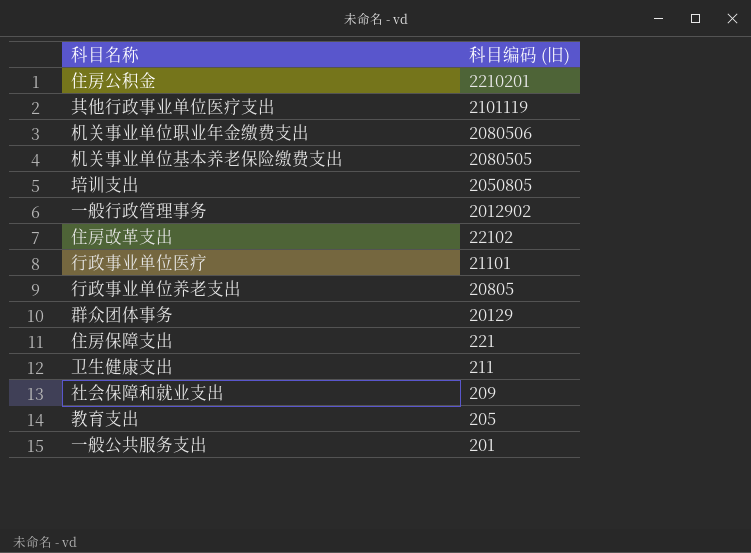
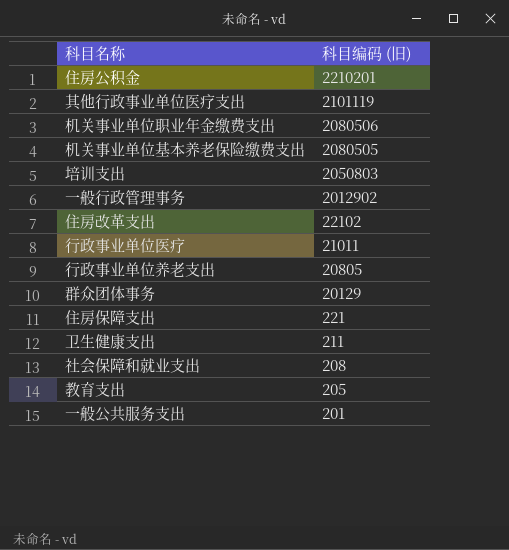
培训支出 | 科目编码 (旧): 2050805 -> 2050803
行政事业单位医疗 | 科目编码 (旧): 21101 -> 21011
社会保障和就业支出 | 科目编码 (旧): 209 -> 208

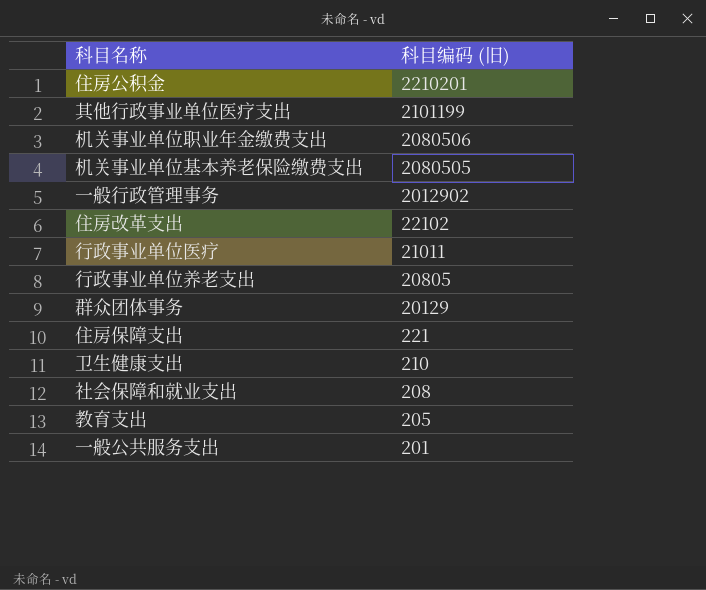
row 培训支出: 2050803 -> none
其他行政事业单位医疗支出 | 科目编码 (旧): 2101119 -> 2101199
卫生健康支出 | 科目编码 (旧): 211 -> 210

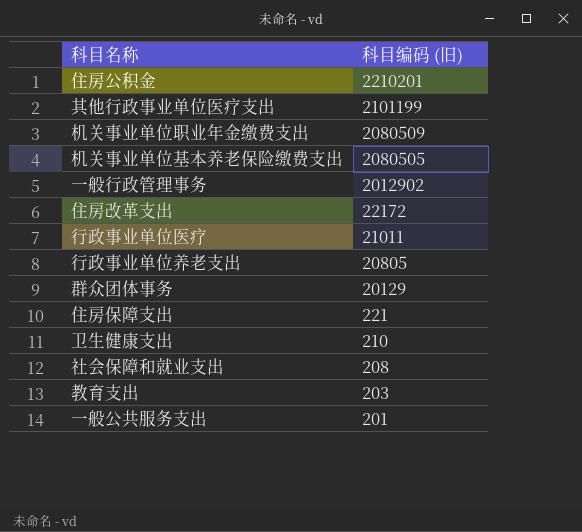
机关事业单位职业年金缴费支出 | 科目编码 (旧): 2080506 -> 2080509
住房改革支出 | 科目编码 (旧): 22102 -> 22172
教育支出 | 科目编码 (旧): 205 -> 203

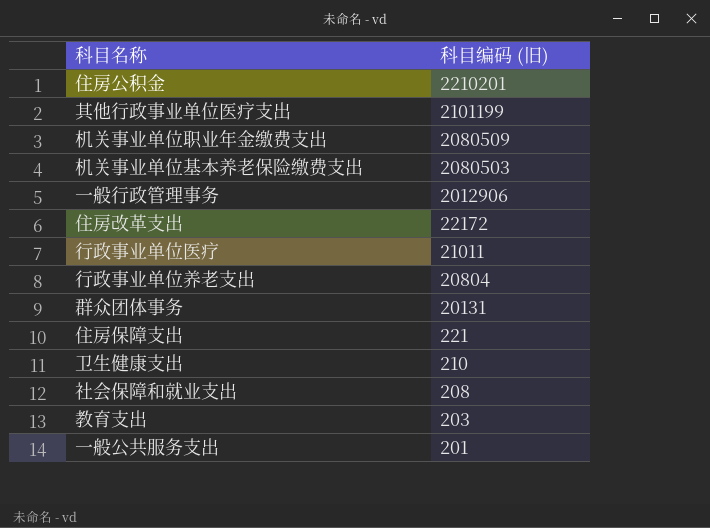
机关事业单位基本养老保险缴费支出 | 科目编码 (旧): 2080505 -> 2080503
一般行政管理事务 | 科目编码 (旧): 2012902 -> 2012906
行政事业单位养老支出 | 科目编码 (旧): 20805 -> 20804
群众团体事务 | 科目编码 (旧): 20129 -> 20131

